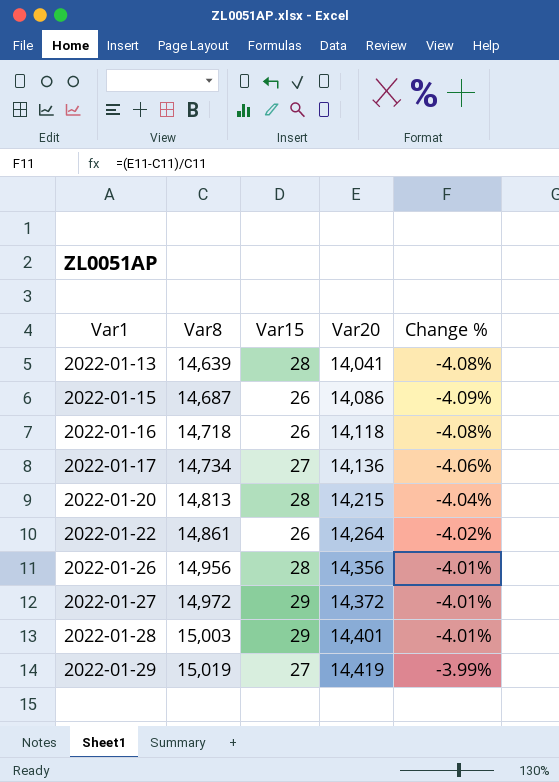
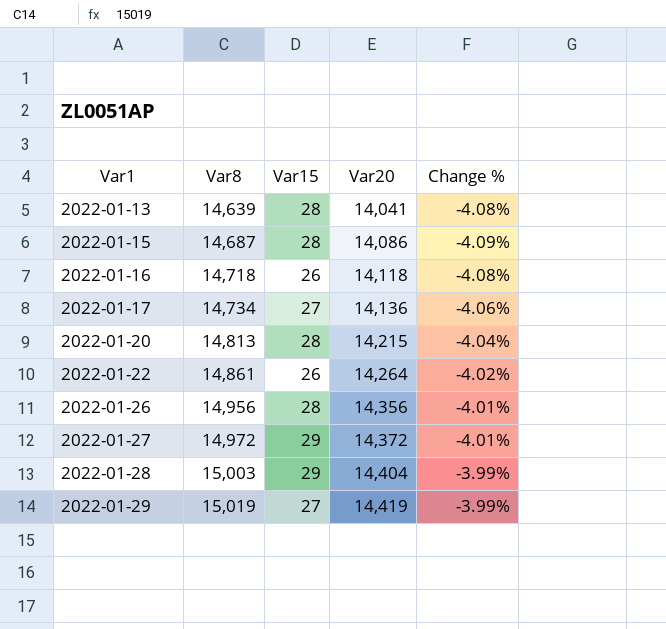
2022-01-15 | Var15: 26 -> 28
2022-01-28 | Var20: 14,401 -> 14,404
2022-01-28 | Change %: -4.01% -> -3.99%

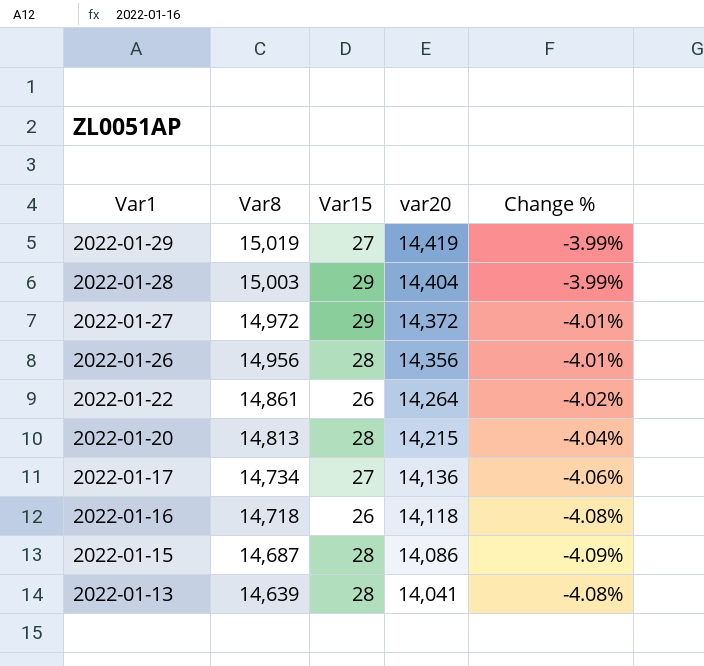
row order: Var1 ascending -> Var1 descending
column name: Var20 -> var20

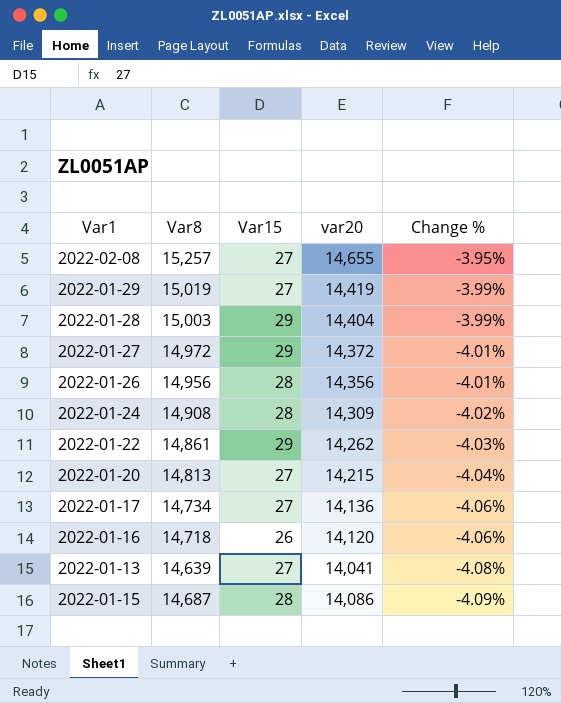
row order: Var1 descending -> Change % descending
row 2022-02-08: none -> 15,257 | 27 | 14,655 | -3.95%
row 2022-01-24: none -> 14,908 | 28 | 14,309 | -4.02%
2022-01-22 | Var15: 26 -> 29
2022-01-22 | var20: 14,264 -> 14,262
2022-01-22 | Change %: -4.02% -> -4.03%
2022-01-20 | Var15: 28 -> 27
2022-01-16 | var20: 14,118 -> 14,120
2022-01-16 | Change %: -4.08% -> -4.06%
2022-01-13 | Var15: 28 -> 27

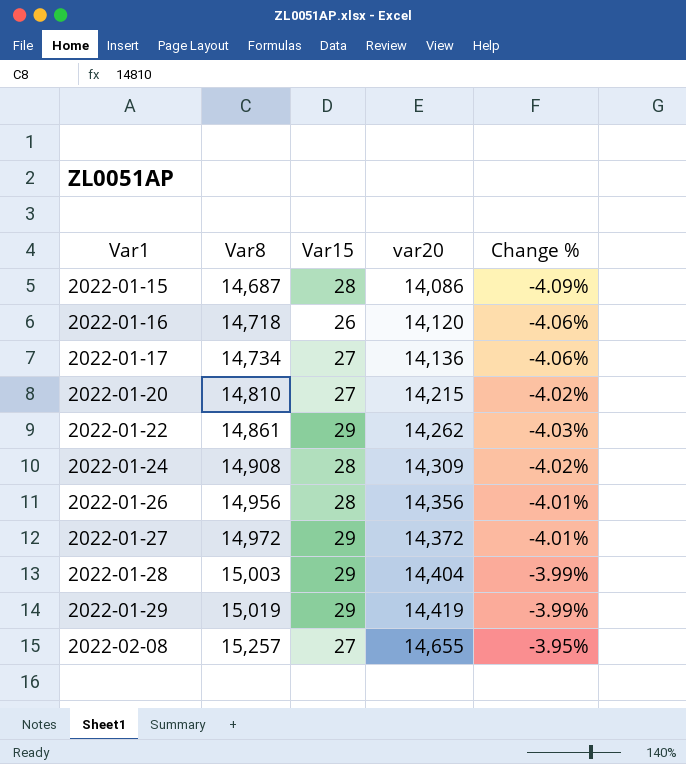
row order: Change % descending -> Var1 ascending
row 2022-01-13: 14,639 | 27 | 14,041 | -4.08% -> none
2022-01-20 | Var8: 14,813 -> 14,810
2022-01-20 | Change %: -4.04% -> -4.02%
2022-01-29 | Var15: 27 -> 29

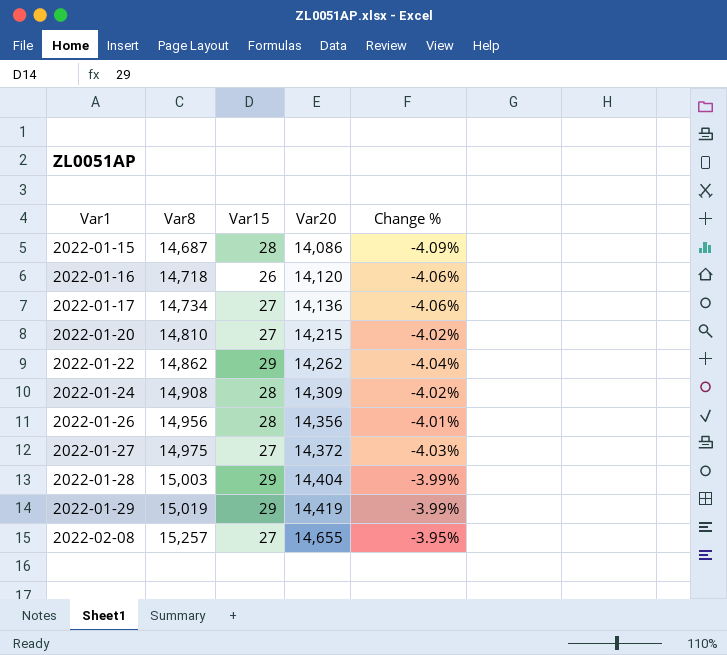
column name: var20 -> Var20
2022-01-22 | Var8: 14,861 -> 14,862
2022-01-22 | Change %: -4.03% -> -4.04%
2022-01-27 | Var8: 14,972 -> 14,975
2022-01-27 | Var15: 29 -> 27
2022-01-27 | Change %: -4.01% -> -4.03%

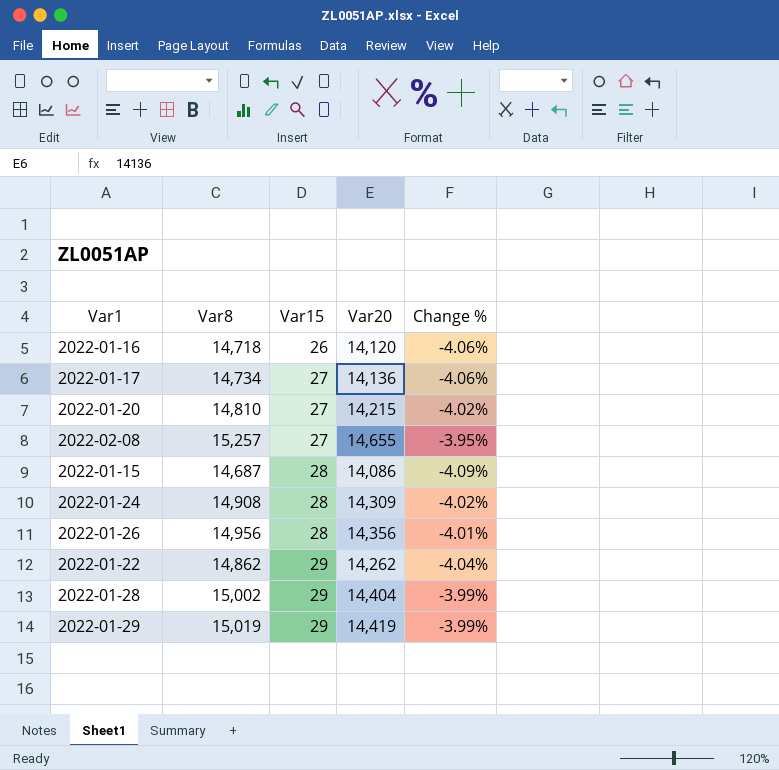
row order: Var1 ascending -> Var15 ascending
row 2022-01-27: 14,975 | 27 | 14,372 | -4.03% -> none
2022-01-28 | Var8: 15,003 -> 15,002

